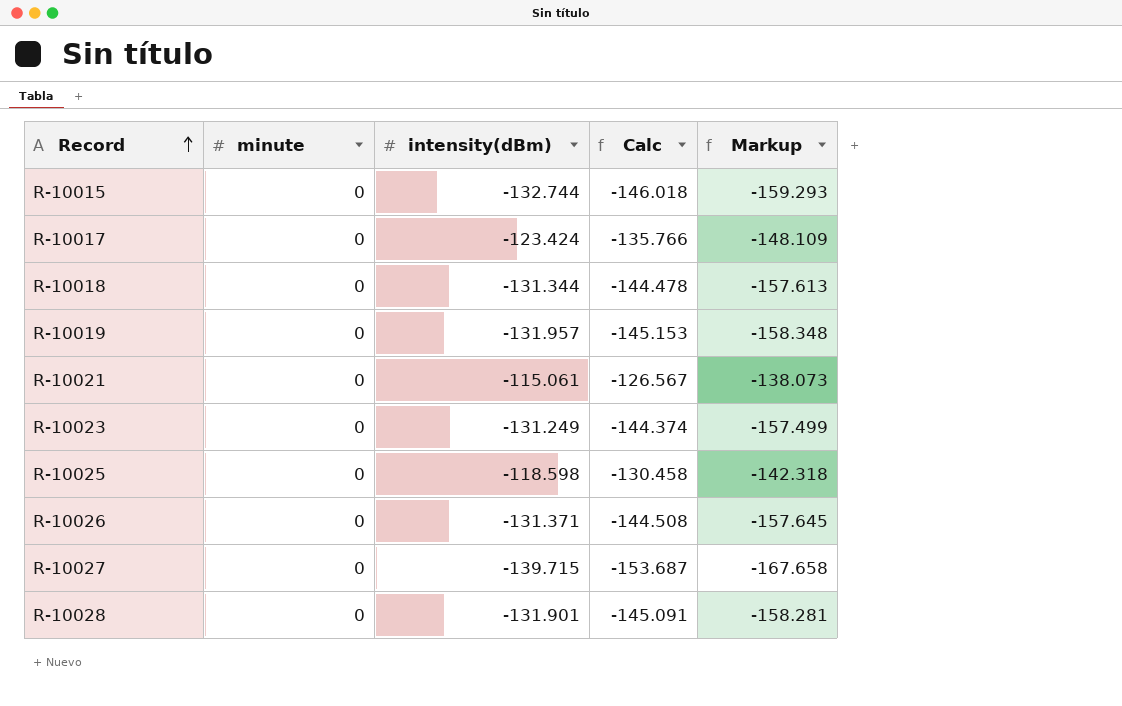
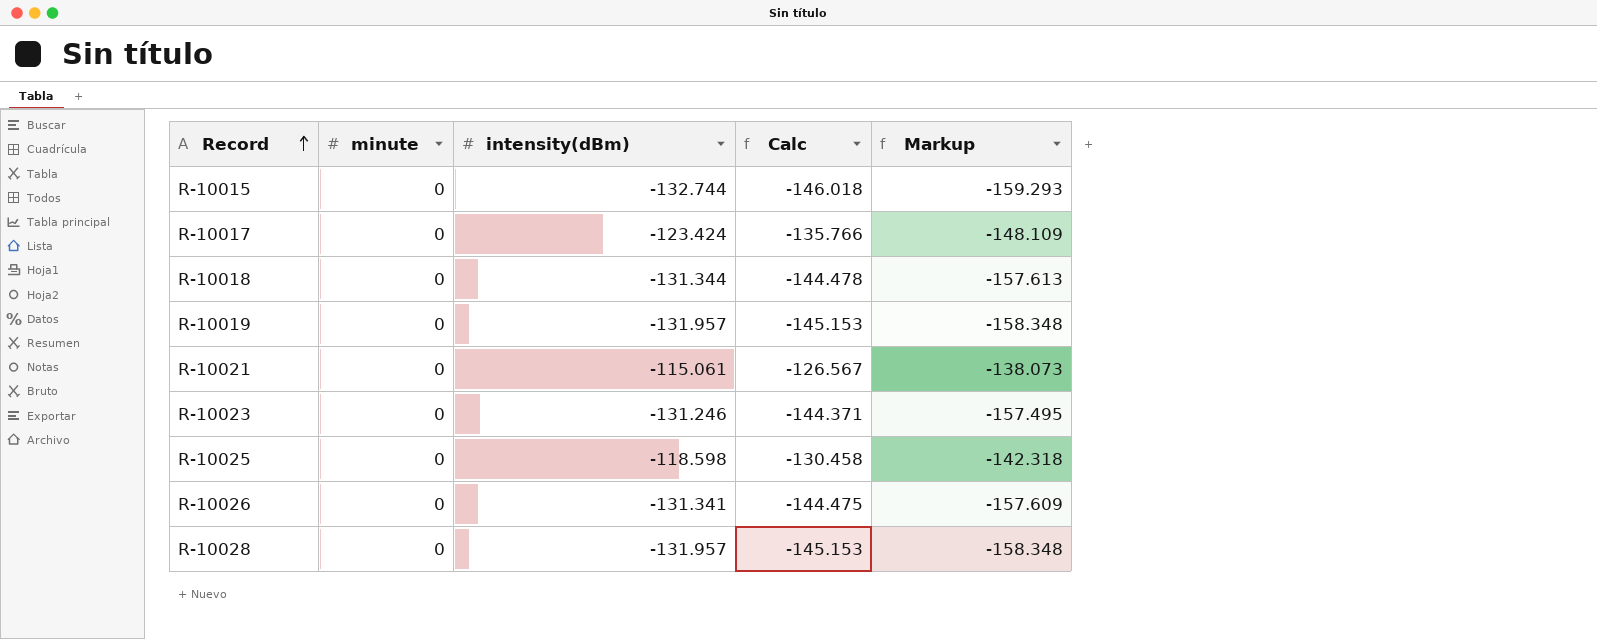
row R-10027: 0 | -139.715 | -153.687 | -167.658 -> none
R-10023 | intensity(dBm): -131.249 -> -131.246
R-10023 | Calc: -144.374 -> -144.371
R-10023 | Markup: -157.499 -> -157.495
R-10026 | intensity(dBm): -131.371 -> -131.341
R-10026 | Calc: -144.508 -> -144.475
R-10026 | Markup: -157.645 -> -157.609
R-10028 | intensity(dBm): -131.901 -> -131.957
R-10028 | Calc: -145.091 -> -145.153
R-10028 | Markup: -158.281 -> -158.348

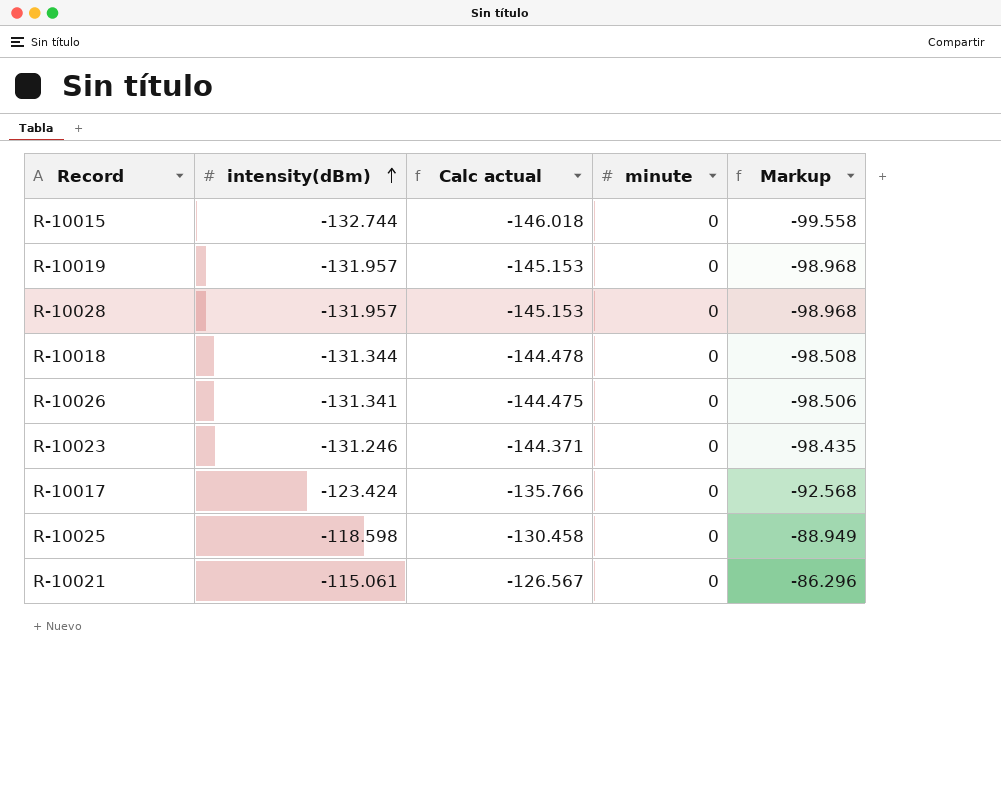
row order: Record ascending -> intensity(dBm) ascending
column name: Calc -> Calc actual
column minute | position: 2 -> 4
column Markup | formula: [intensity(dBm)] * 1.2 -> [intensity(dBm)] * 0.75

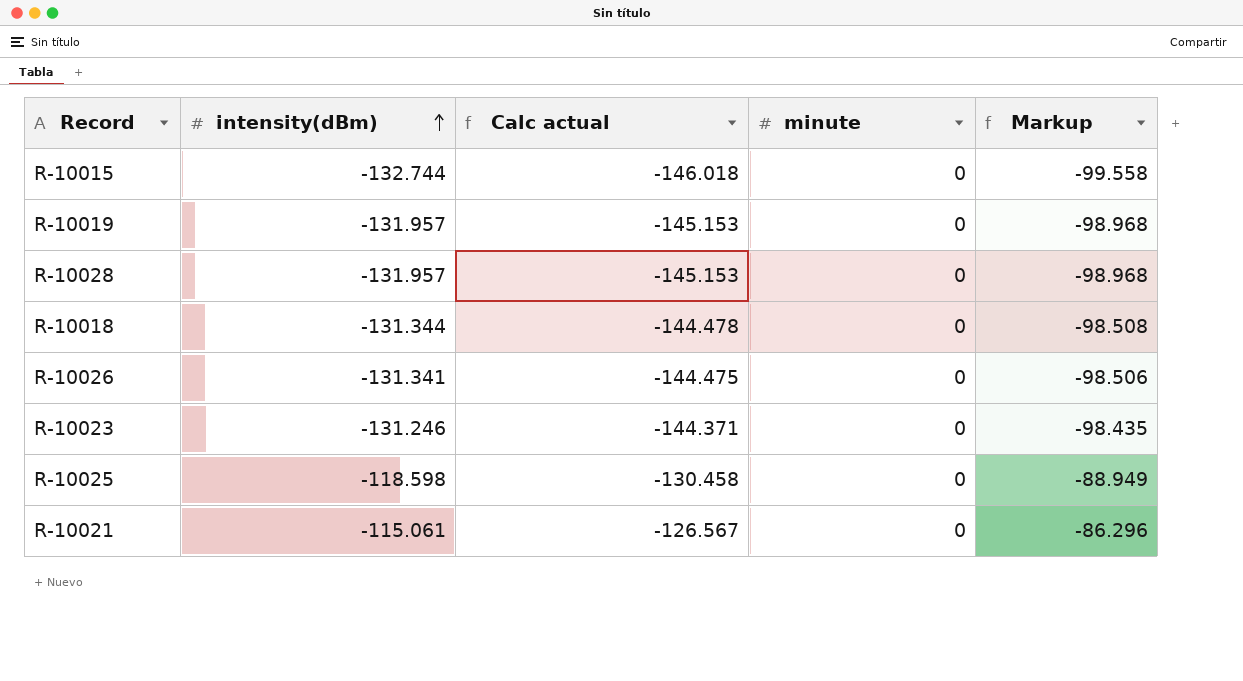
row R-10017: -123.424 | -135.766 | 0 | -92.568 -> none

